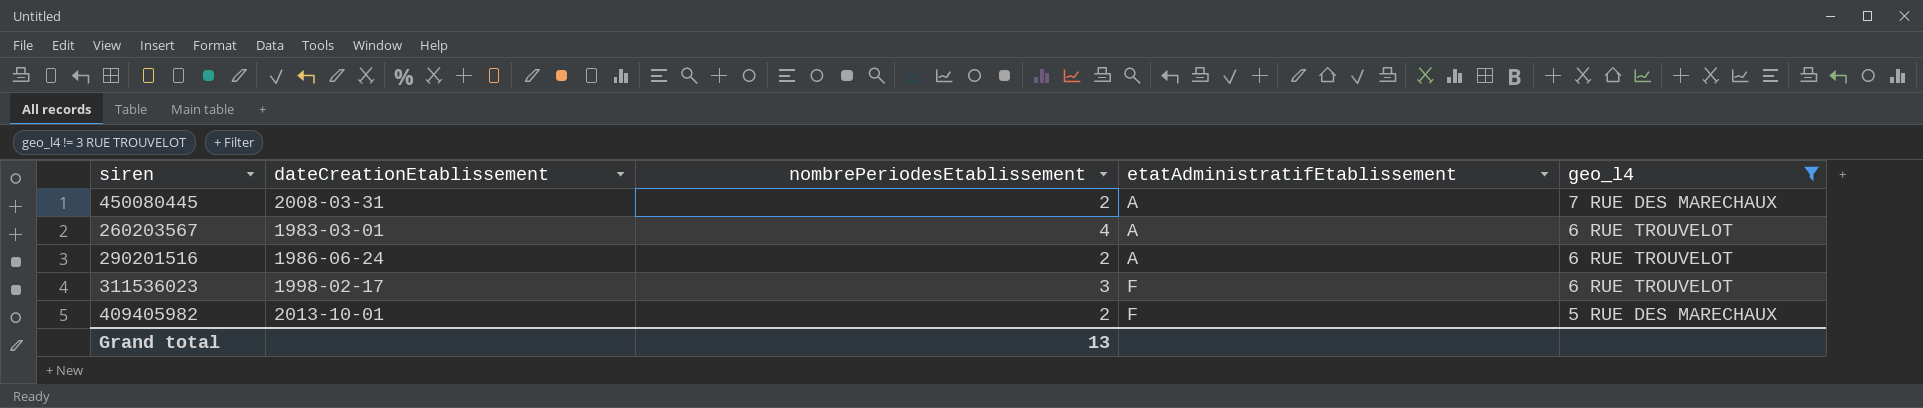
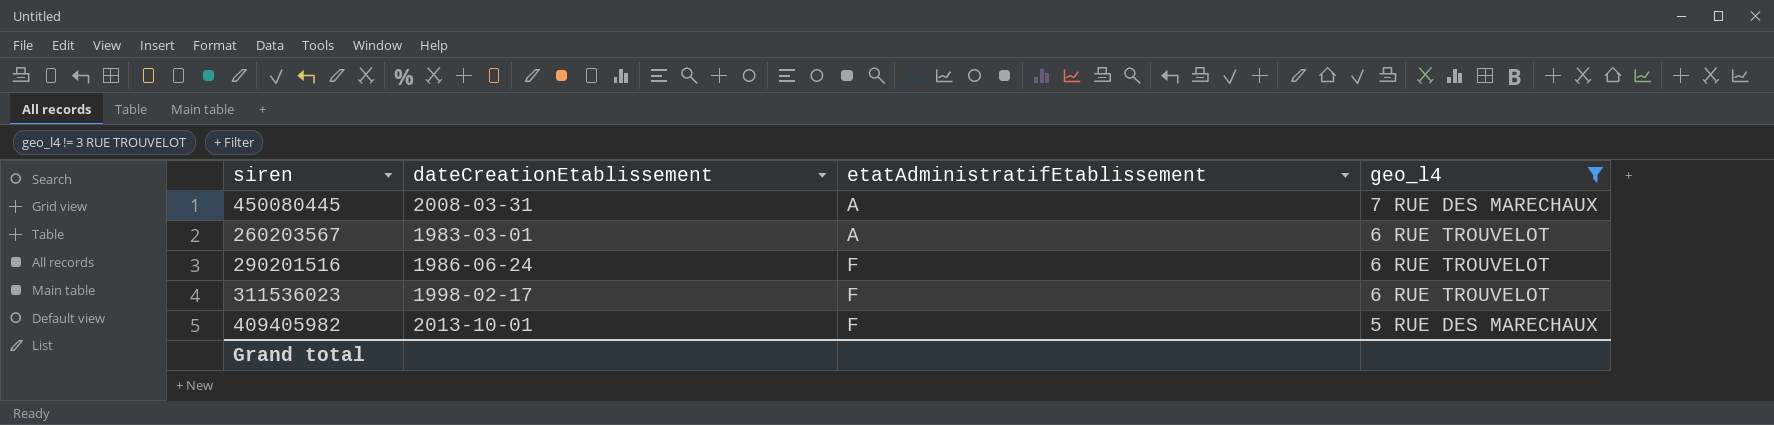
column nombrePeriodesEtablissement | position: 3 -> none
290201516 | etatAdministratifEtablissement: A -> F

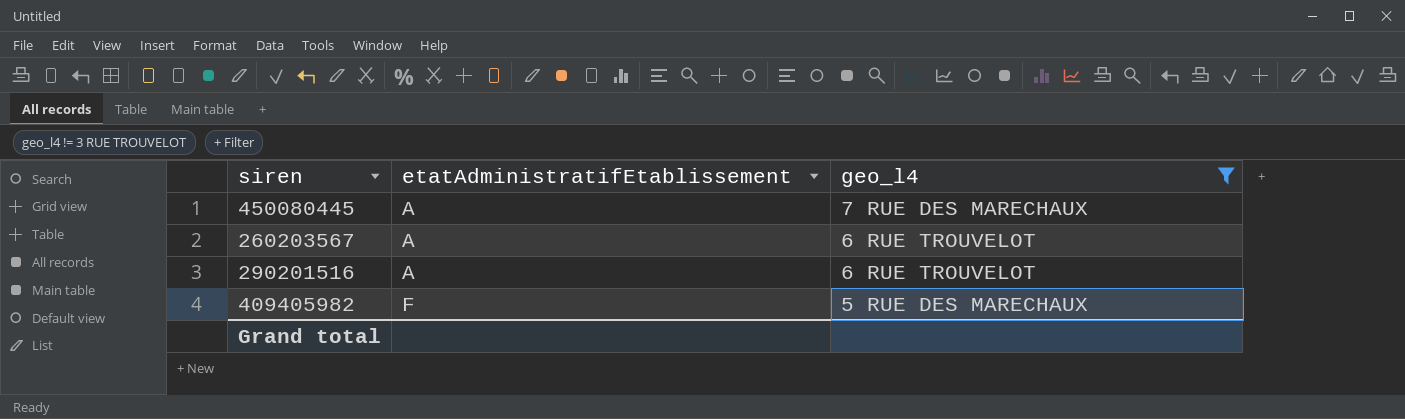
column dateCreationEtablissement | position: 2 -> none
row 311536023: 1998-02-17 | F | 6 RUE TROUVELOT -> none
290201516 | etatAdministratifEtablissement: F -> A

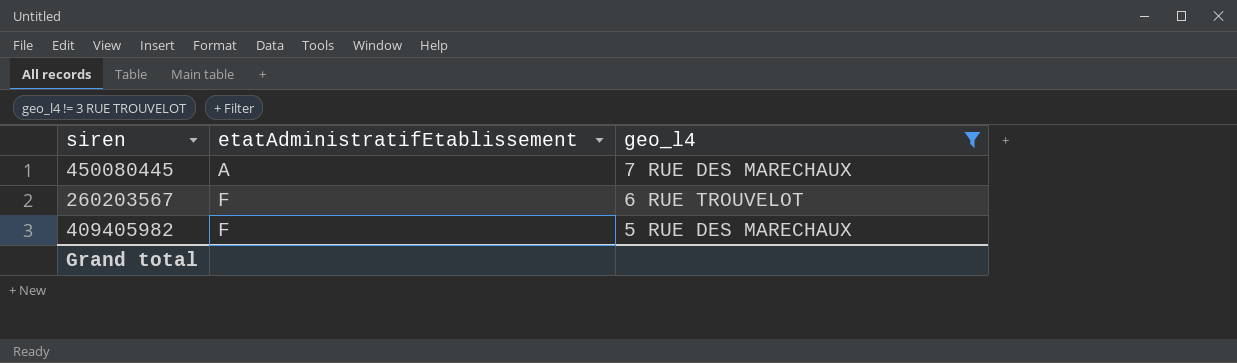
row 290201516: A | 6 RUE TROUVELOT -> none
260203567 | etatAdministratifEtablissement: A -> F

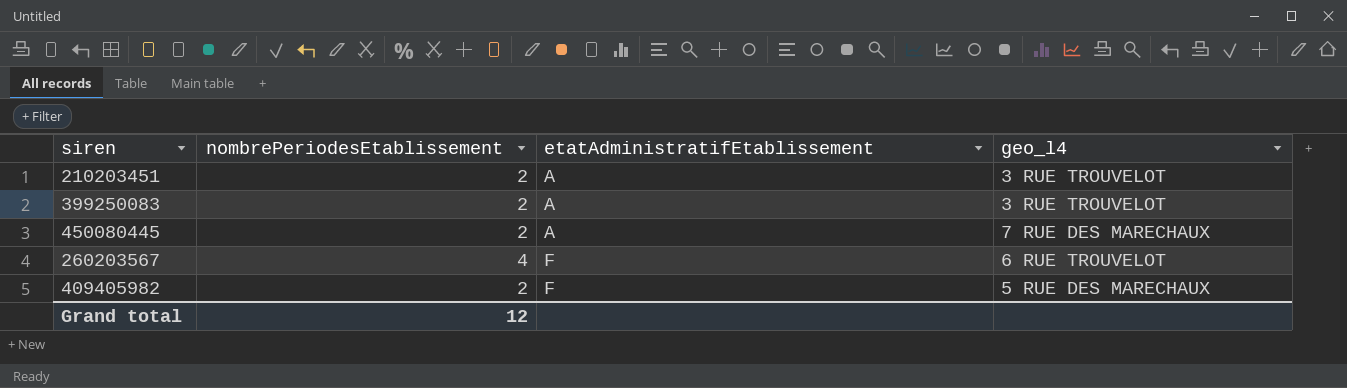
filter: geo_l4 != 3 RUE TROUVELOT -> none
column nombrePeriodesEtablissement | position: none -> 2

